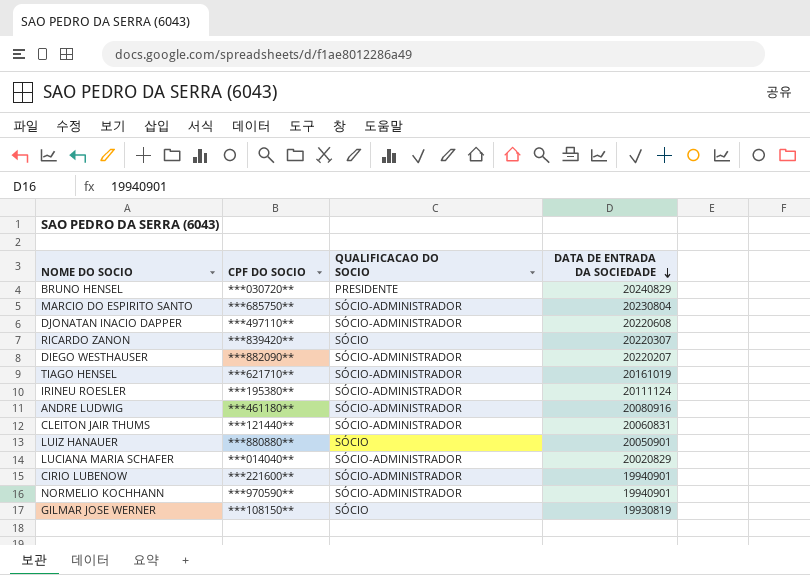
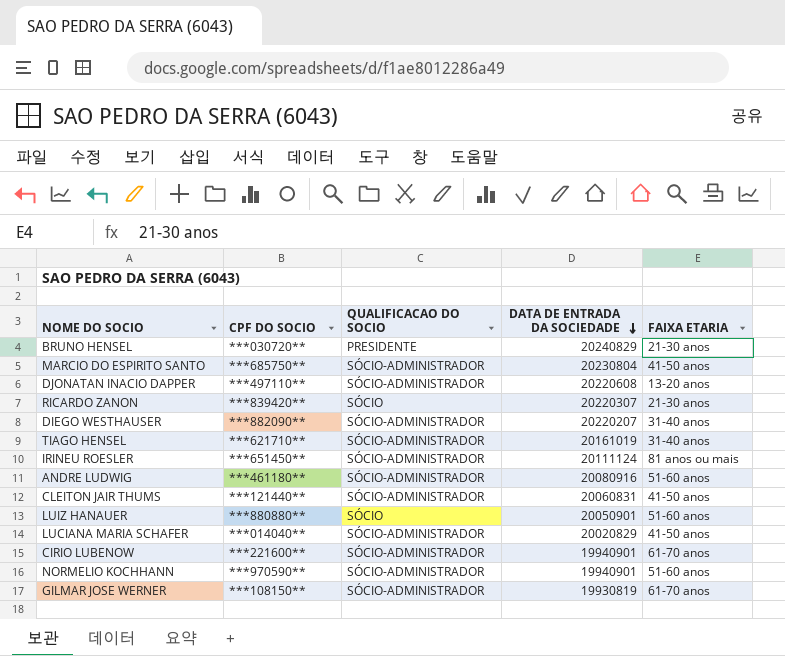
column FAIXA ETARIA | position: none -> 5
IRINEU ROESLER | CPF DO SOCIO: ***195380** -> ***651450**
GILMAR JOSE WERNER | QUALIFICACAO DO SOCIO: SÓCIO -> SÓCIO-ADMINISTRADOR

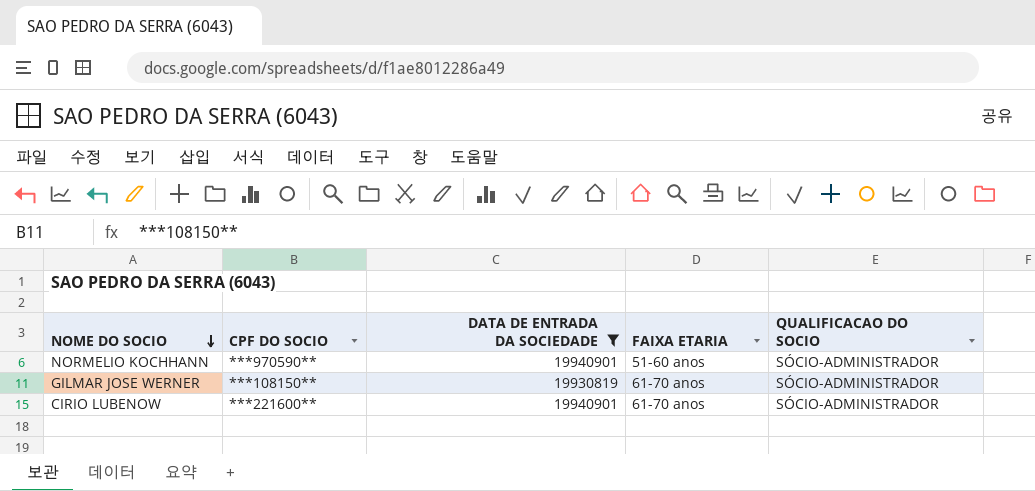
filter: none -> DATA DE ENTRADA DA SOCIEDADE <= 19940901
row order: DATA DE ENTRADA DA SOCIEDADE descending -> NOME DO SOCIO descending
column QUALIFICACAO DO SOCIO | position: 3 -> 5

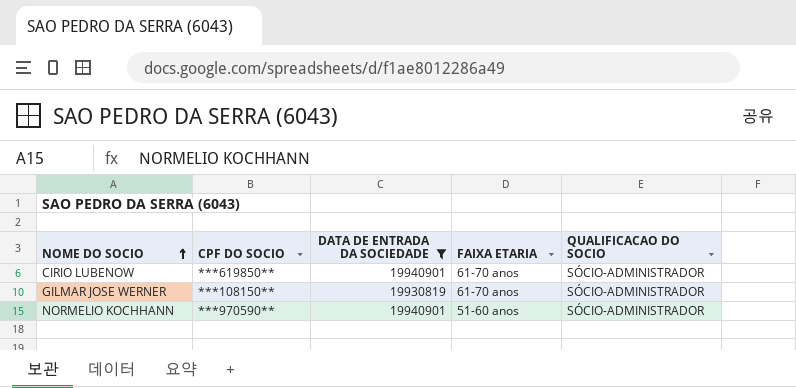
row order: NOME DO SOCIO descending -> NOME DO SOCIO ascending
CIRIO LUBENOW | CPF DO SOCIO: ***221600** -> ***619850**

